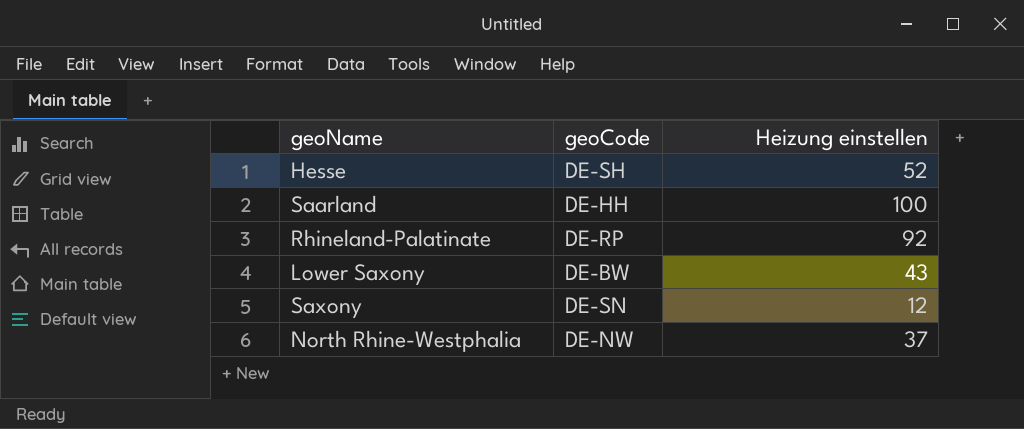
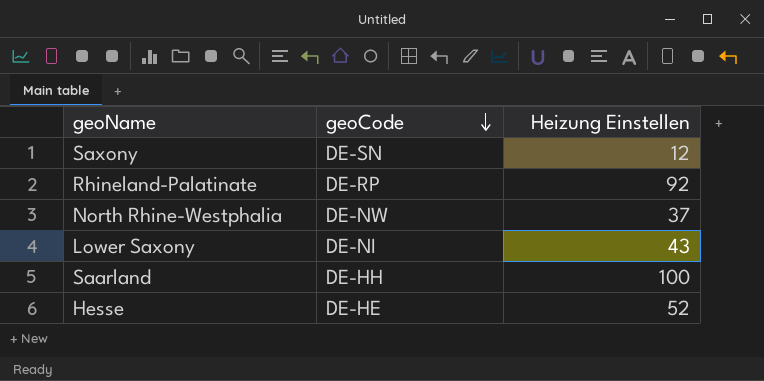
row order: none -> geoCode descending
column name: Heizung einstellen -> Heizung Einstellen
Lower Saxony | geoCode: DE-BW -> DE-NI
Hesse | geoCode: DE-SH -> DE-HE

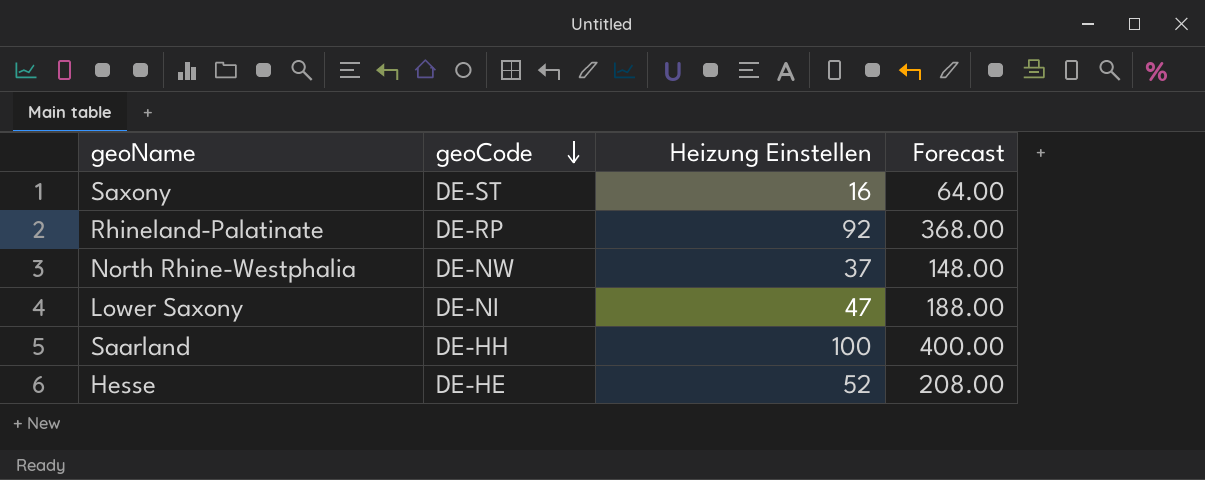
column Forecast | formula: none -> [Heizung Einstellen] * 4
Saxony | geoCode: DE-SN -> DE-ST
Saxony | Heizung Einstellen: 12 -> 16
Lower Saxony | Heizung Einstellen: 43 -> 47

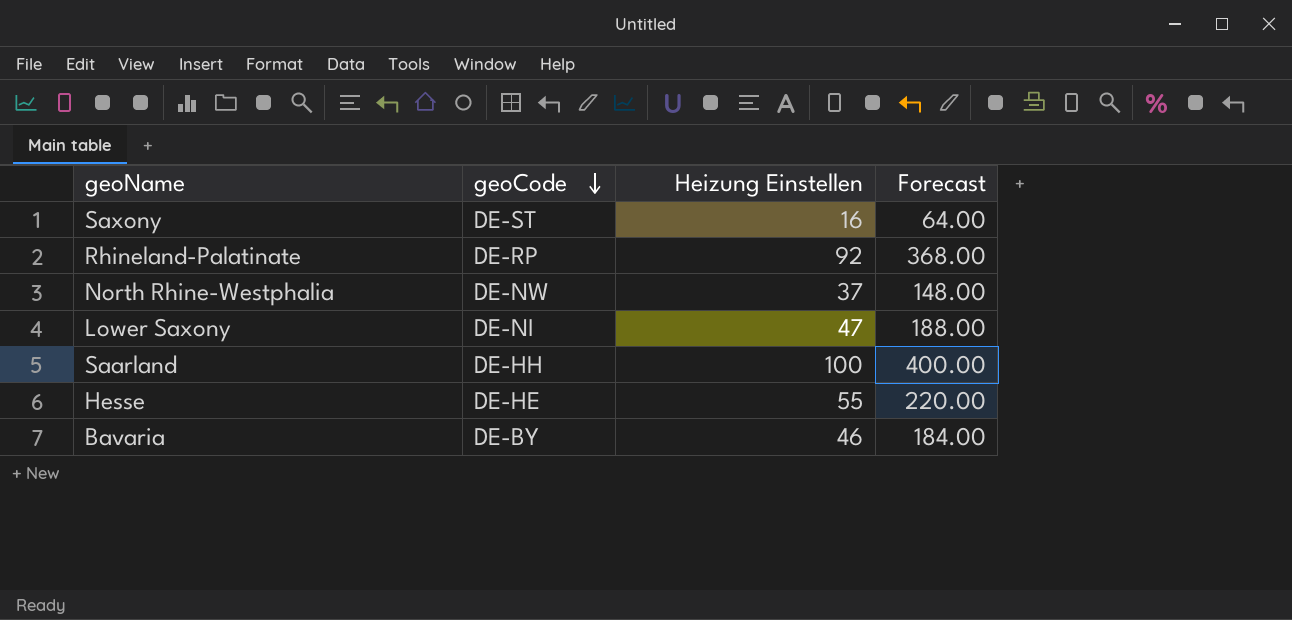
Hesse | Heizung Einstellen: 52 -> 55
Hesse | Forecast: 208.00 -> 220.00
row Bavaria: none -> DE-BY | 46 | 184.00

